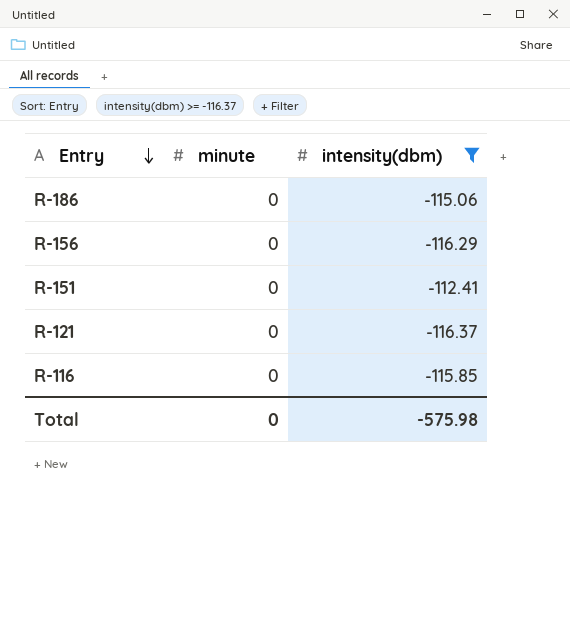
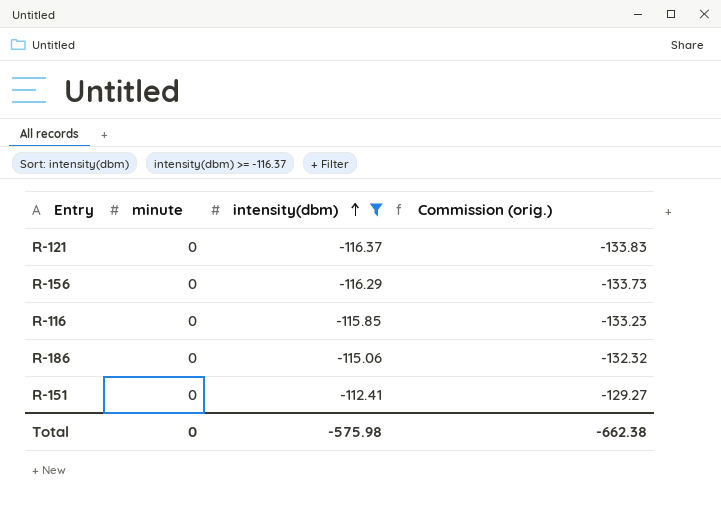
row order: Entry descending -> intensity(dbm) ascending
column Commission (orig.) | formula: none -> [intensity(dbm)] * 1.15

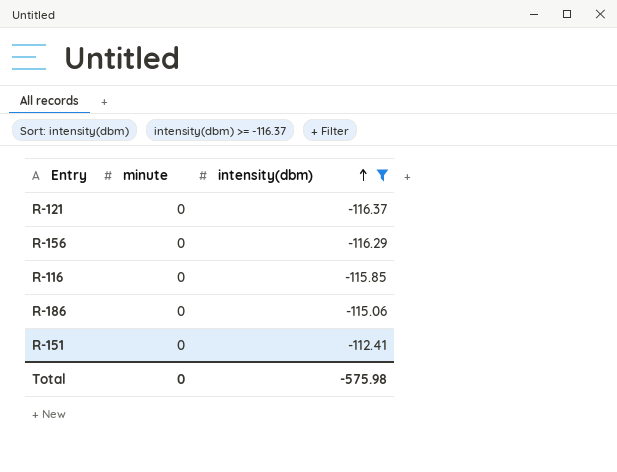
column Commission (orig.) | formula: [intensity(dbm)] * 1.15 -> none

